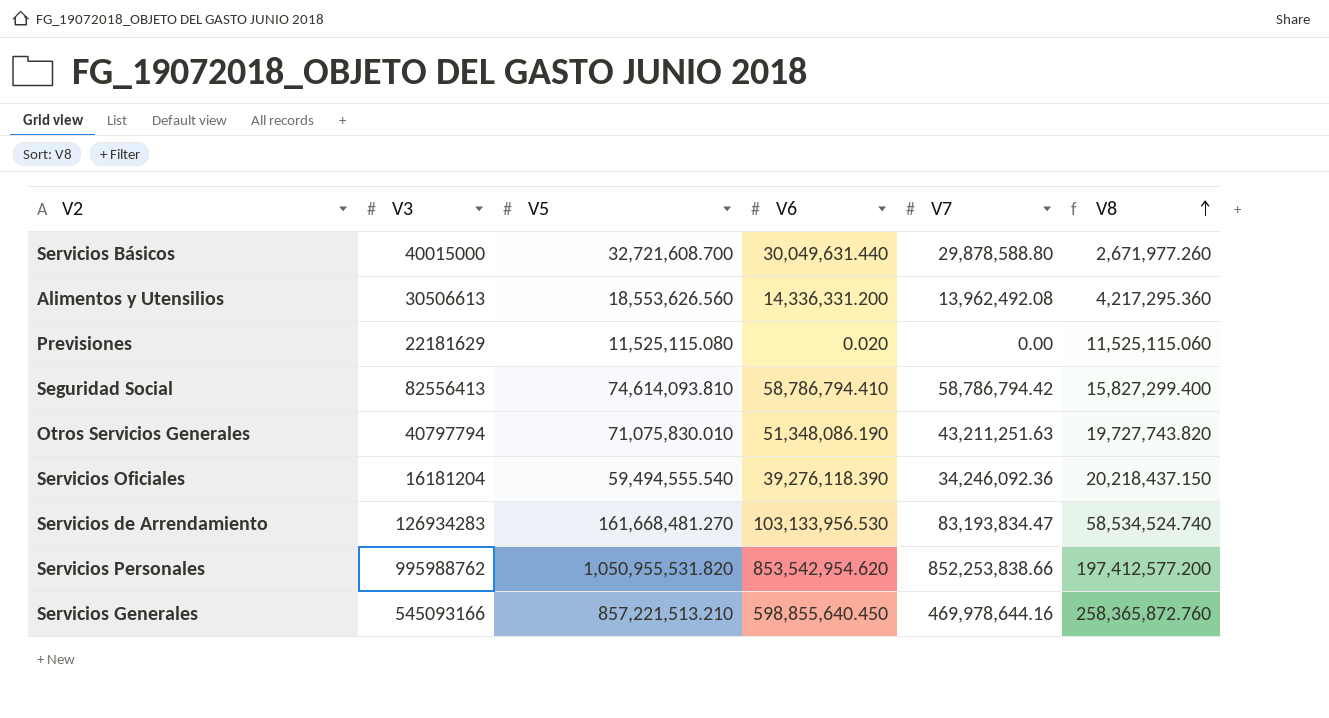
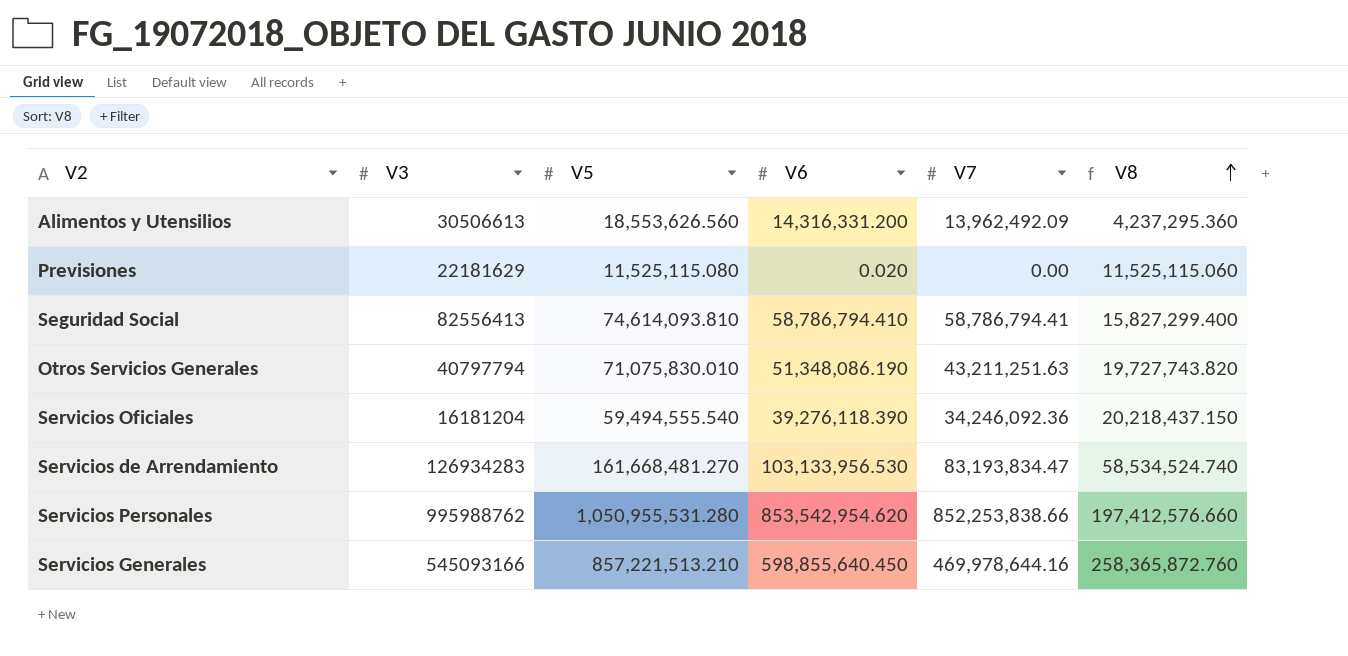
row Servicios Básicos: 40015000 | 32,721,608.700 | 30,049,631.440 | 29,878,588.80 | 2,671,977.260 -> none
Alimentos y Utensilios | V6: 14,336,331.200 -> 14,316,331.200
Alimentos y Utensilios | V7: 13,962,492.08 -> 13,962,492.09
Alimentos y Utensilios | V8: 4,217,295.360 -> 4,237,295.360
Seguridad Social | V7: 58,786,794.42 -> 58,786,794.41
Servicios Personales | V5: 1,050,955,531.820 -> 1,050,955,531.280
Servicios Personales | V8: 197,412,577.200 -> 197,412,576.660

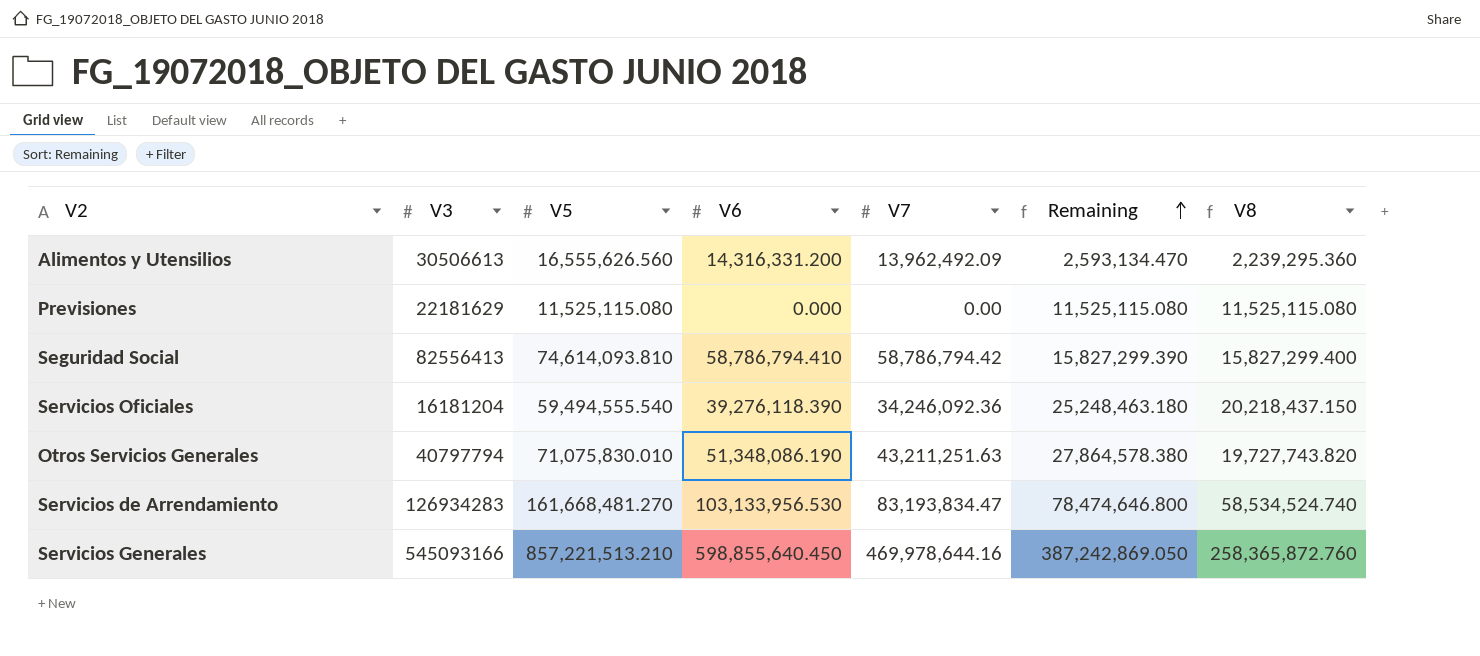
row order: V8 ascending -> Remaining ascending
column Remaining | formula: none -> [V5] - [V7]
row Servicios Personales: 995988762 | 1,050,955,531.280 | 853,542,954.620 | 852,253,838.66 | 197,412,576.660 -> none
Alimentos y Utensilios | V5: 18,553,626.560 -> 16,555,626.560
Alimentos y Utensilios | V8: 4,237,295.360 -> 2,239,295.360
Previsiones | V6: 0.020 -> 0.000
Previsiones | V8: 11,525,115.060 -> 11,525,115.080
Seguridad Social | V7: 58,786,794.41 -> 58,786,794.42

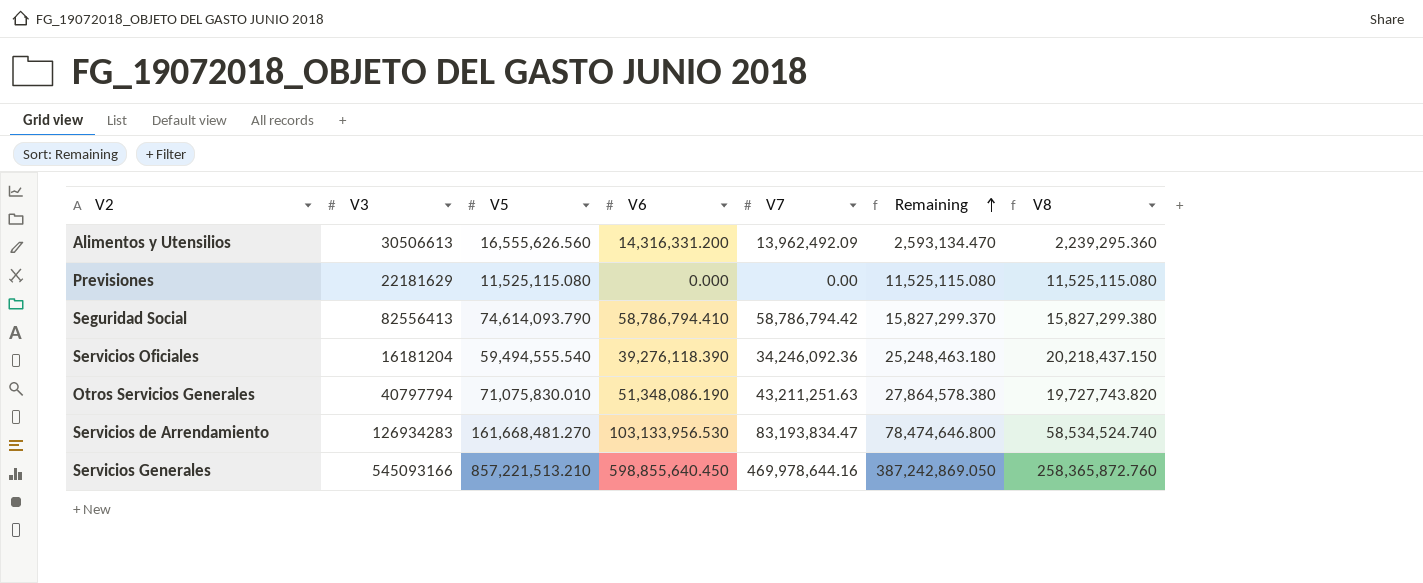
Seguridad Social | V5: 74,614,093.810 -> 74,614,093.790
Seguridad Social | Remaining: 15,827,299.390 -> 15,827,299.370
Seguridad Social | V8: 15,827,299.400 -> 15,827,299.380

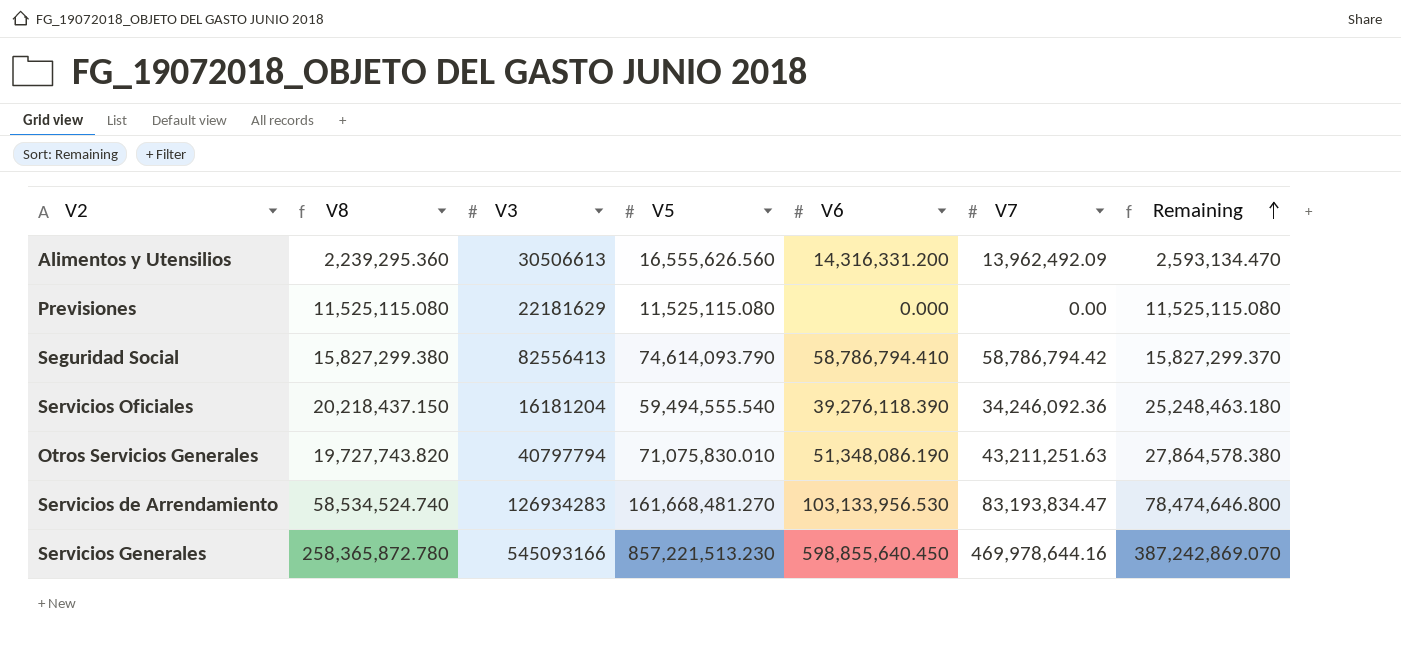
column V8 | position: 7 -> 2
Servicios Generales | V8: 258,365,872.760 -> 258,365,872.780
Servicios Generales | V5: 857,221,513.210 -> 857,221,513.230
Servicios Generales | Remaining: 387,242,869.050 -> 387,242,869.070

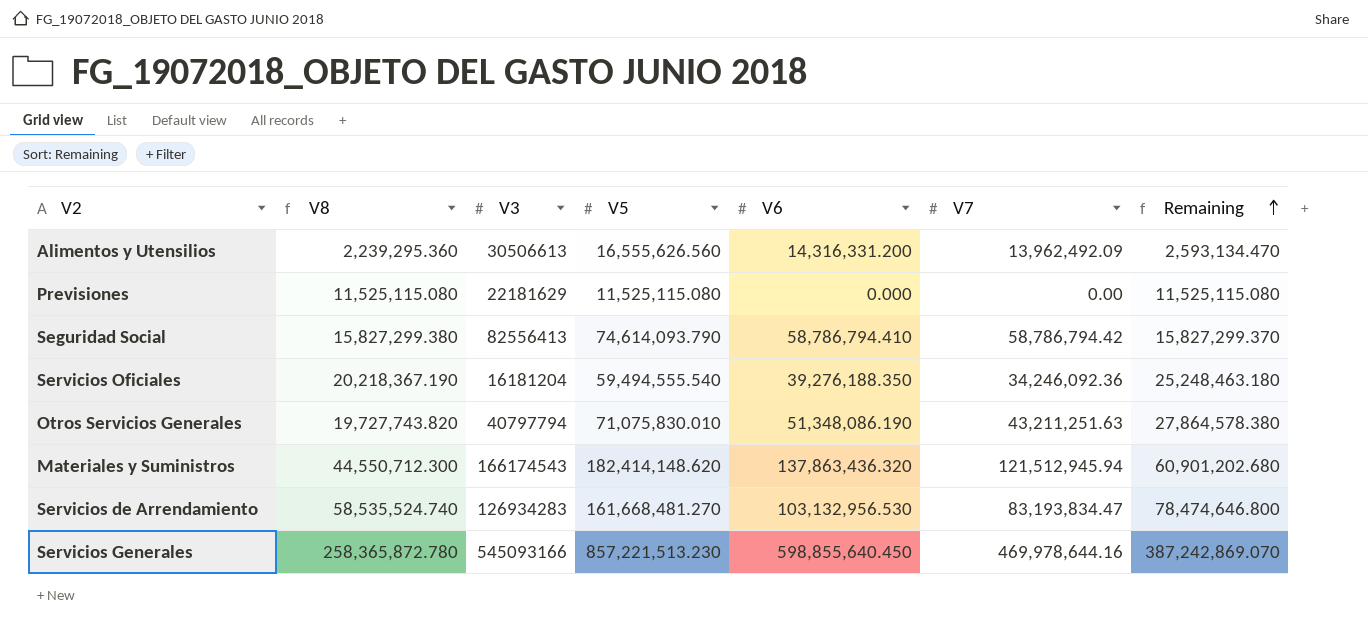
Servicios Oficiales | V8: 20,218,437.150 -> 20,218,367.190
Servicios Oficiales | V6: 39,276,118.390 -> 39,276,188.350
row Materiales y Suministros: none -> 44,550,712.300 | 166174543 | 182,414,148.620 | 137,863,436.320 | 121,512,945.94 | 60,901,202.680
Servicios de Arrendamiento | V8: 58,534,524.740 -> 58,535,524.740
Servicios de Arrendamiento | V6: 103,133,956.530 -> 103,132,956.530

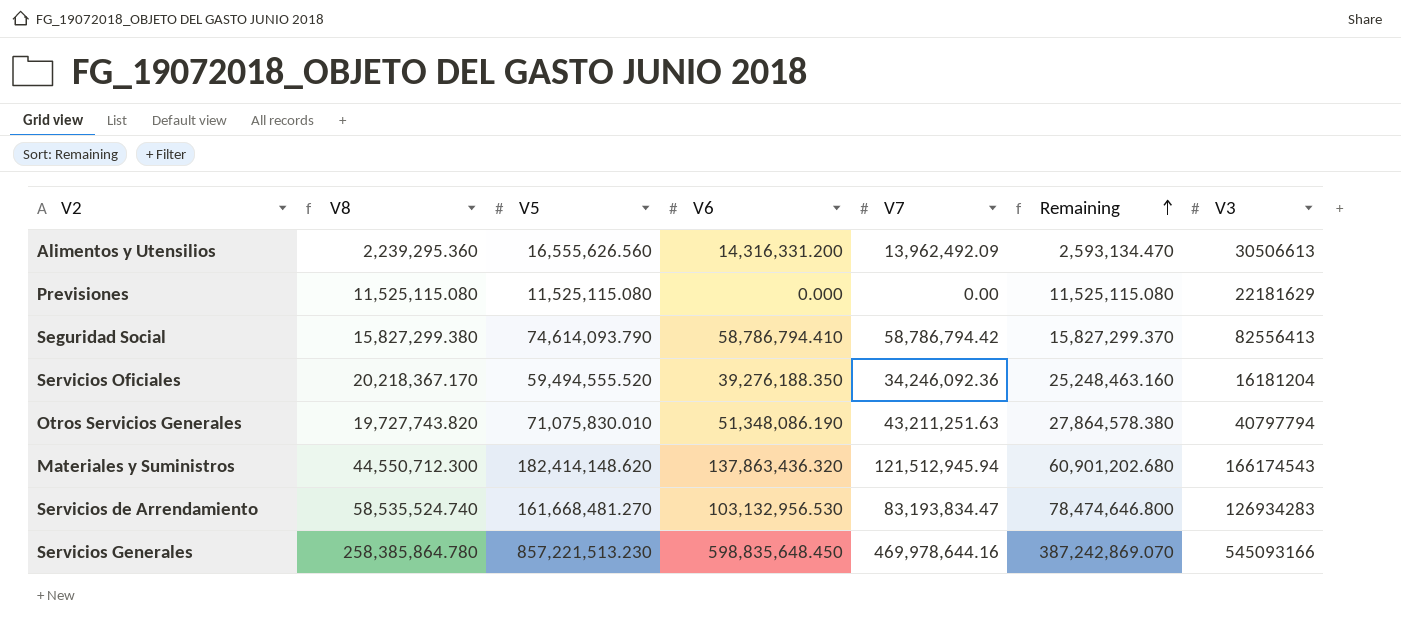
column V3 | position: 3 -> 7
Servicios Oficiales | V8: 20,218,367.190 -> 20,218,367.170
Servicios Oficiales | V5: 59,494,555.540 -> 59,494,555.520
Servicios Oficiales | Remaining: 25,248,463.180 -> 25,248,463.160
Servicios Generales | V8: 258,365,872.780 -> 258,385,864.780
Servicios Generales | V6: 598,855,640.450 -> 598,835,648.450

